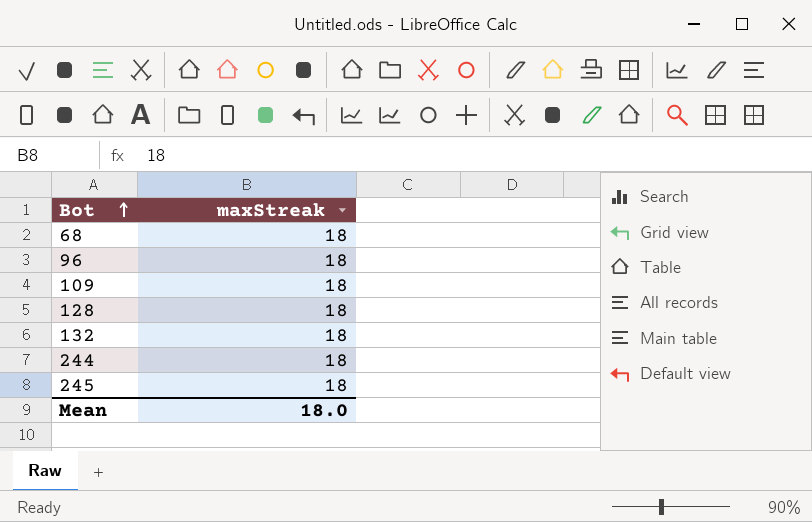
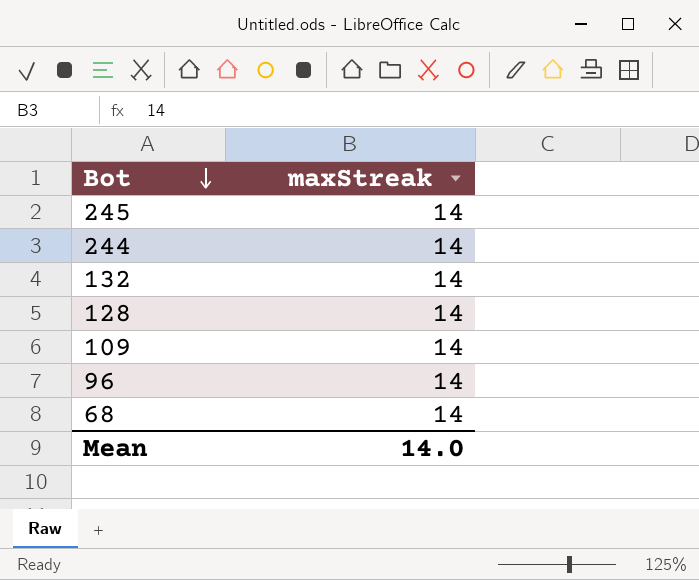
row order: Bot ascending -> Bot descending
245 | maxStreak: 18 -> 14
244 | maxStreak: 18 -> 14
132 | maxStreak: 18 -> 14
128 | maxStreak: 18 -> 14
109 | maxStreak: 18 -> 14
96 | maxStreak: 18 -> 14
68 | maxStreak: 18 -> 14
Mean | maxStreak: 18.0 -> 14.0

